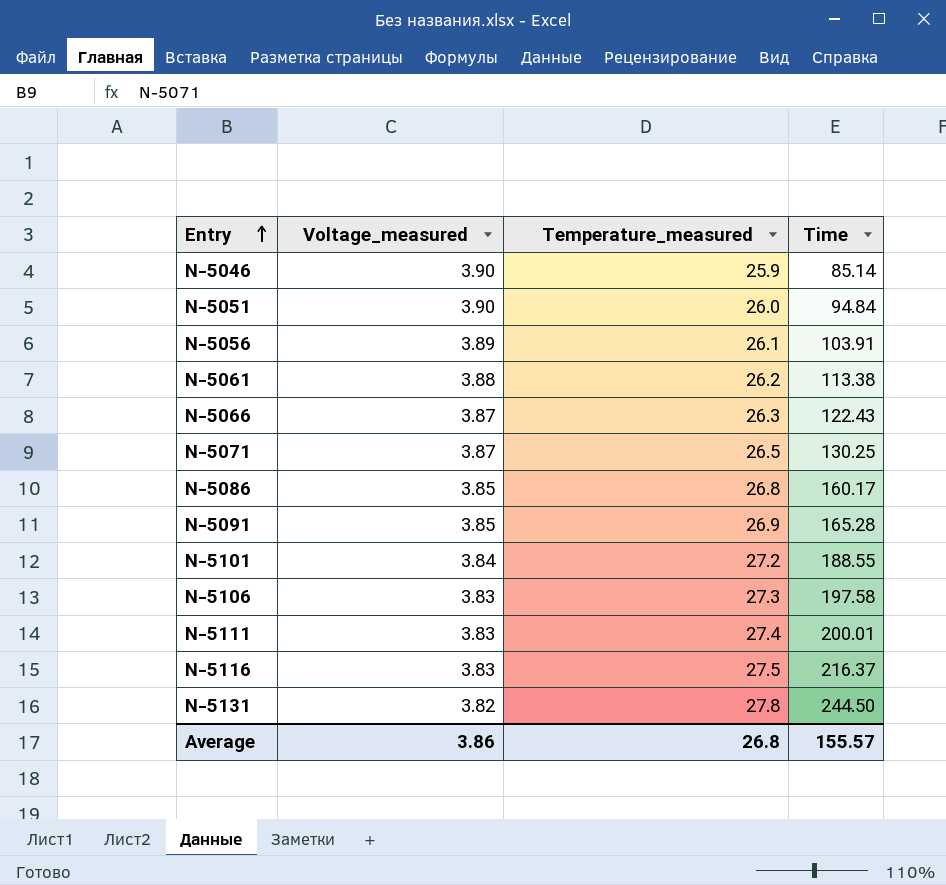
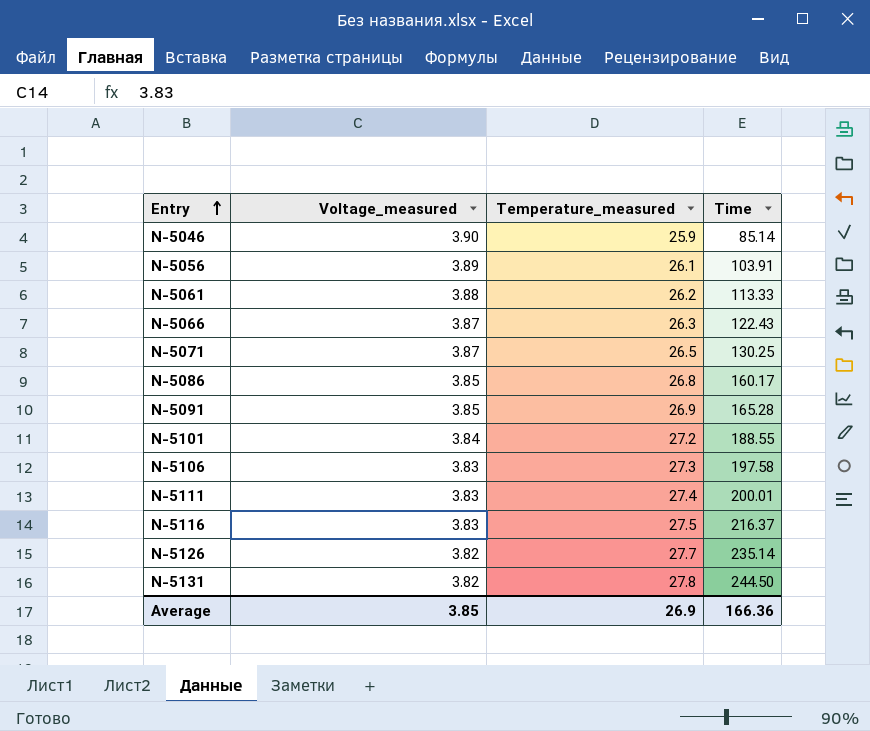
row N-5051: 3.90 | 26.0 | 94.84 -> none
N-5061 | Time: 113.38 -> 113.33
row N-5126: none -> 3.82 | 27.7 | 235.14
Average | Voltage_measured: 3.86 -> 3.85
Average | Temperature_measured: 26.8 -> 26.9
Average | Time: 155.57 -> 166.36

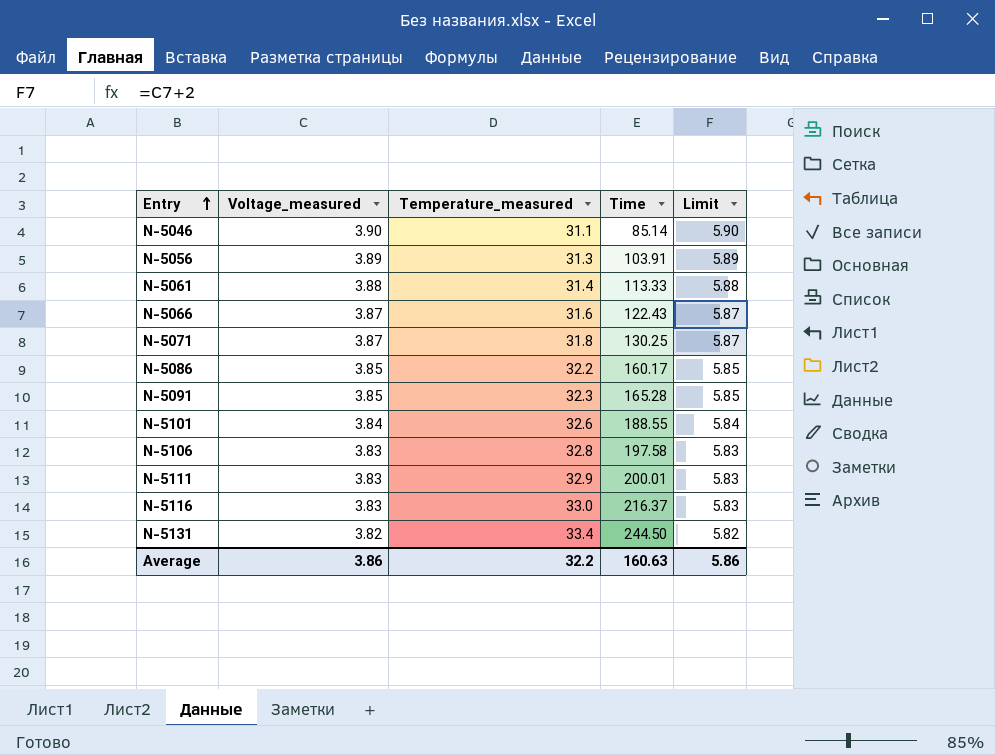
column Limit | formula: none -> [Voltage_measured] + 2
row N-5126: 3.82 | 27.7 | 235.14 -> none
N-5046 | Temperature_measured: 25.9 -> 31.1
N-5056 | Temperature_measured: 26.1 -> 31.3
N-5061 | Temperature_measured: 26.2 -> 31.4
N-5066 | Temperature_measured: 26.3 -> 31.6
N-5071 | Temperature_measured: 26.5 -> 31.8
N-5086 | Temperature_measured: 26.8 -> 32.2
N-5091 | Temperature_measured: 26.9 -> 32.3
N-5101 | Temperature_measured: 27.2 -> 32.6
N-5106 | Temperature_measured: 27.3 -> 32.8
N-5111 | Temperature_measured: 27.4 -> 32.9
N-5116 | Temperature_measured: 27.5 -> 33.0
N-5131 | Temperature_measured: 27.8 -> 33.4
Average | Voltage_measured: 3.85 -> 3.86
Average | Temperature_measured: 26.9 -> 32.2
Average | Time: 166.36 -> 160.63

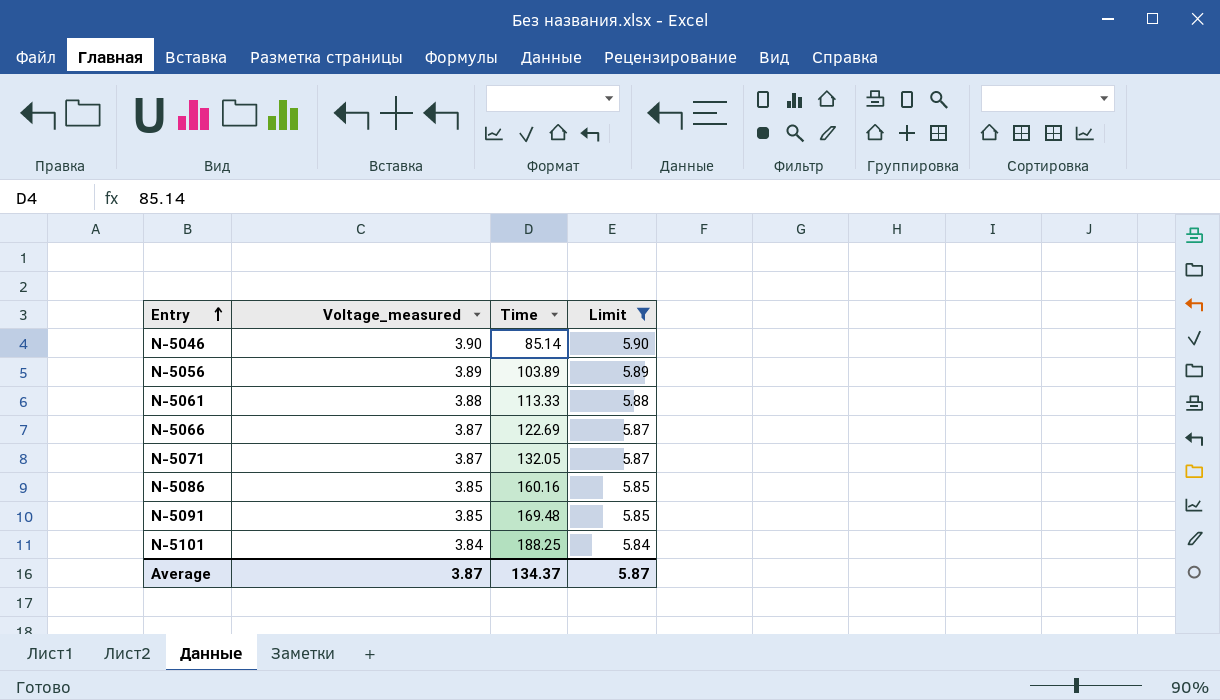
filter: none -> Limit >= 5.84
column Temperature_measured | position: 3 -> none
N-5056 | Time: 103.91 -> 103.89
N-5066 | Time: 122.43 -> 122.69
N-5071 | Time: 130.25 -> 132.05
N-5086 | Time: 160.17 -> 160.16
N-5091 | Time: 165.28 -> 169.48
N-5101 | Time: 188.55 -> 188.25
Average | Voltage_measured: 3.86 -> 3.87
Average | Time: 160.63 -> 134.37
Average | Limit: 5.86 -> 5.87

